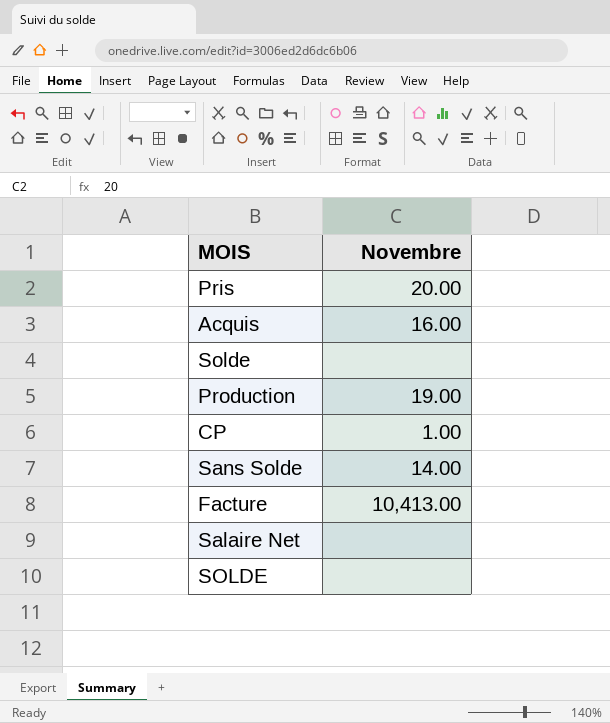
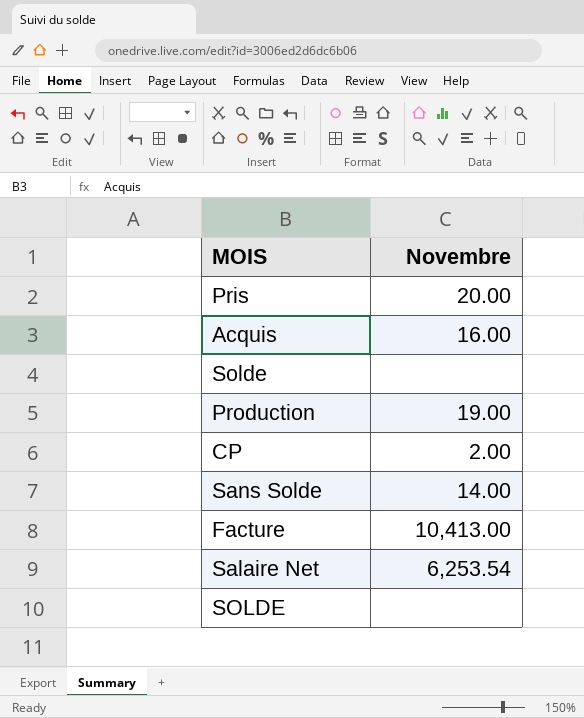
CP | Novembre: 1.00 -> 2.00
Salaire Net | Novembre: none -> 6,253.54

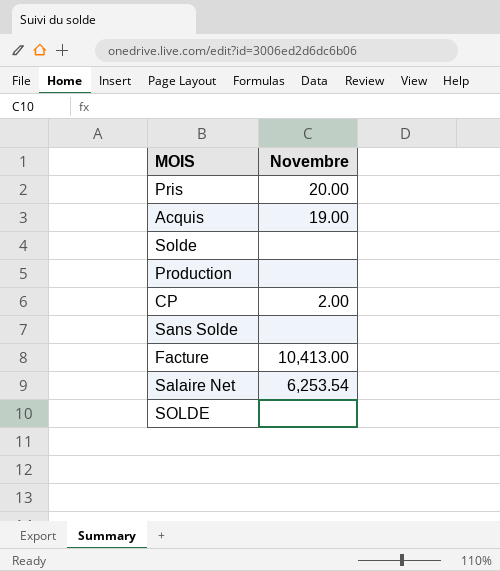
Acquis | Novembre: 16.00 -> 19.00
Production | Novembre: 19.00 -> none
Sans Solde | Novembre: 14.00 -> none

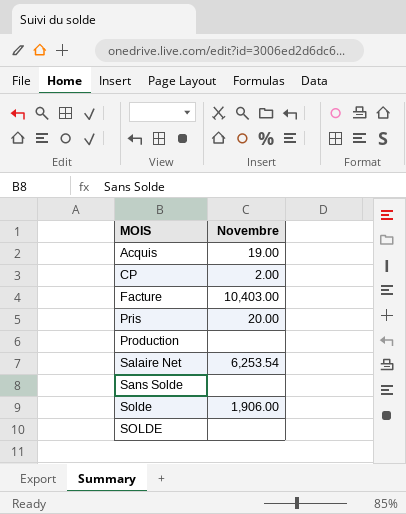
row order: none -> MOIS ascending
Facture | Novembre: 10,413.00 -> 10,403.00
Solde | Novembre: none -> 1,906.00

